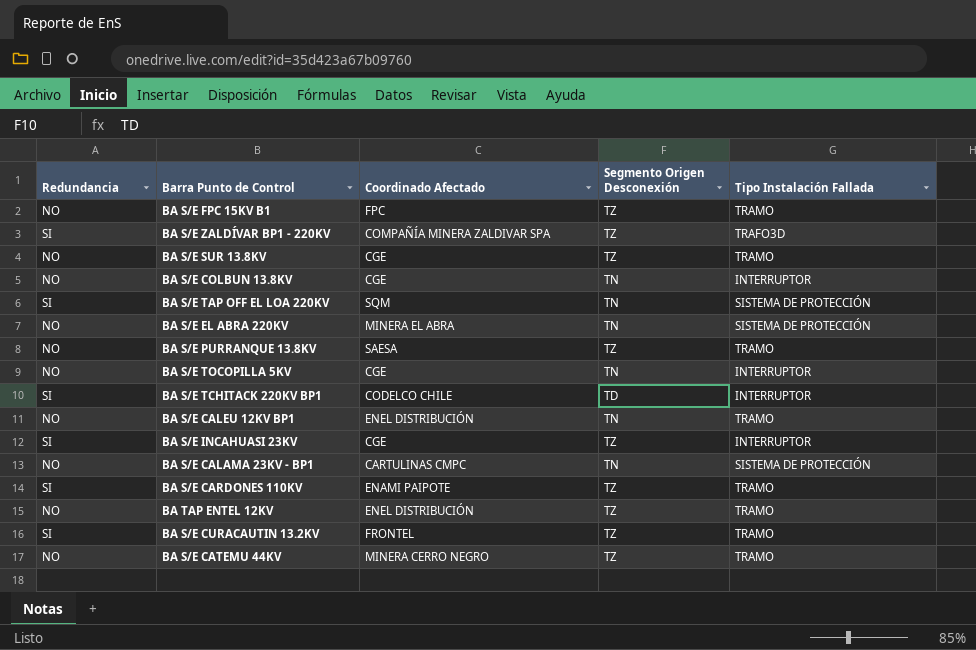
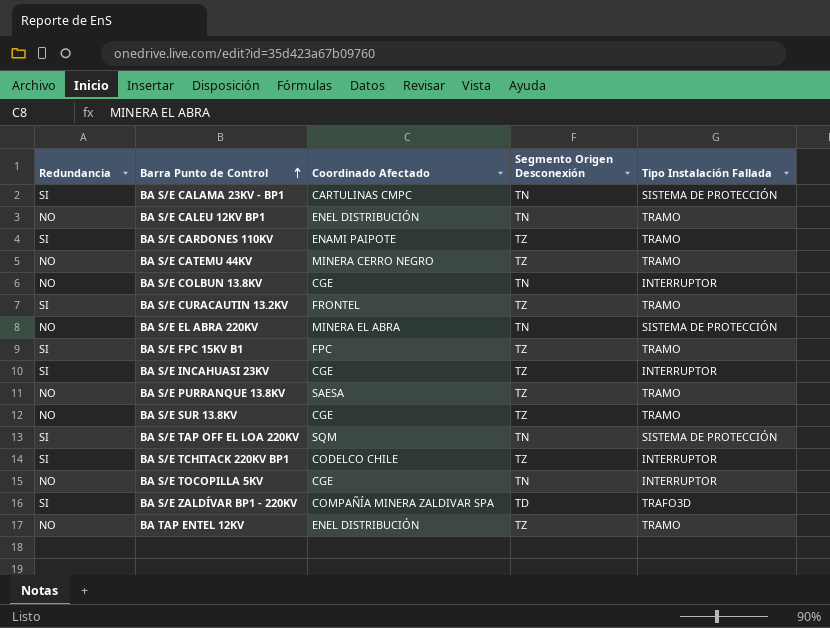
row order: none -> Barra Punto de Control ascending
BA S/E CALAMA 23KV - BP1 | Redundancia: NO -> SI
BA S/E FPC 15KV B1 | Redundancia: NO -> SI
BA S/E TCHITACK 220KV BP1 | Segmento Origen Desconexión: TD -> TZ
BA S/E ZALDÍVAR BP1 - 220KV | Segmento Origen Desconexión: TZ -> TD

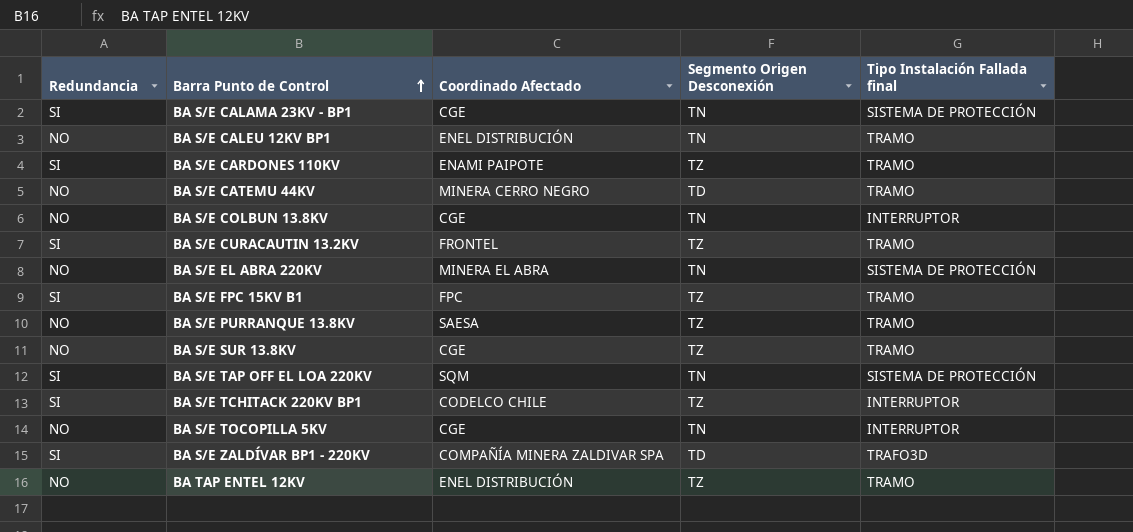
column name: Tipo Instalación Fallada -> Tipo Instalación Fallada final
row BA S/E INCAHUASI 23KV: SI | CGE | TZ | INTERRUPTOR -> none
BA S/E CALAMA 23KV - BP1 | Coordinado Afectado: CARTULINAS CMPC -> CGE
BA S/E CATEMU 44KV | Segmento Origen Desconexión: TZ -> TD

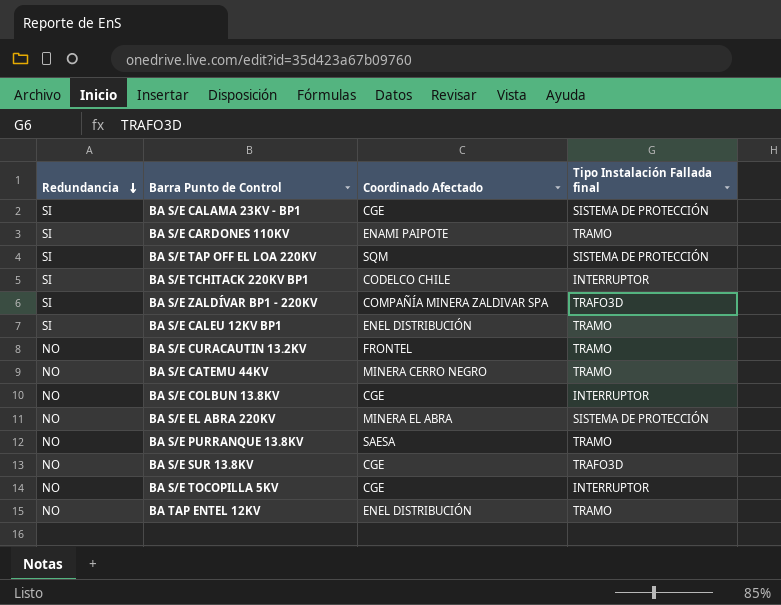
row order: Barra Punto de Control ascending -> Redundancia descending
column Segmento Origen Desconexión | position: 4 -> none
row BA S/E FPC 15KV B1: SI | FPC | TZ | TRAMO -> none
BA S/E CALEU 12KV BP1 | Redundancia: NO -> SI
BA S/E CURACAUTIN 13.2KV | Redundancia: SI -> NO
BA S/E SUR 13.8KV | Tipo Instalación Fallada final: TRAMO -> TRAFO3D

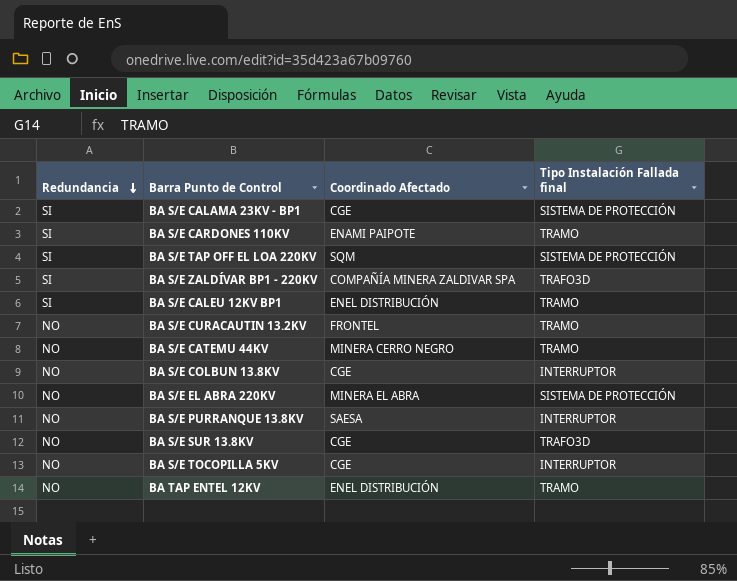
row BA S/E TCHITACK 220KV BP1: SI | CODELCO CHILE | INTERRUPTOR -> none
BA S/E PURRANQUE 13.8KV | Tipo Instalación Fallada final: TRAMO -> INTERRUPTOR

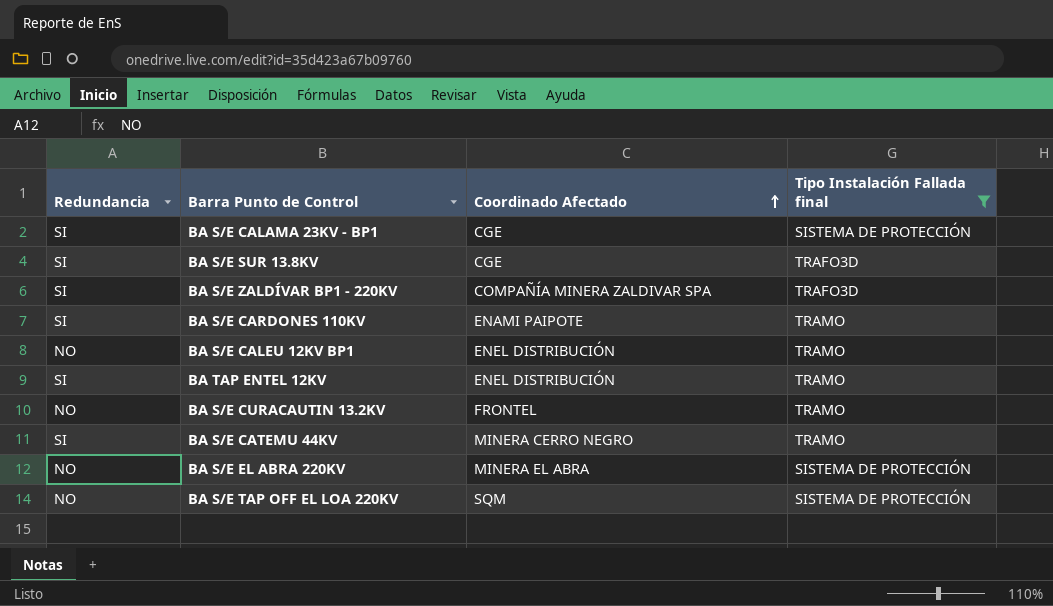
filter: none -> Tipo Instalación Fallada final != INTERRUPTOR
row order: Redundancia descending -> Coordinado Afectado ascending
BA S/E SUR 13.8KV | Redundancia: NO -> SI
BA S/E CALEU 12KV BP1 | Redundancia: SI -> NO
BA TAP ENTEL 12KV | Redundancia: NO -> SI
BA S/E CATEMU 44KV | Redundancia: NO -> SI
BA S/E TAP OFF EL LOA 220KV | Redundancia: SI -> NO

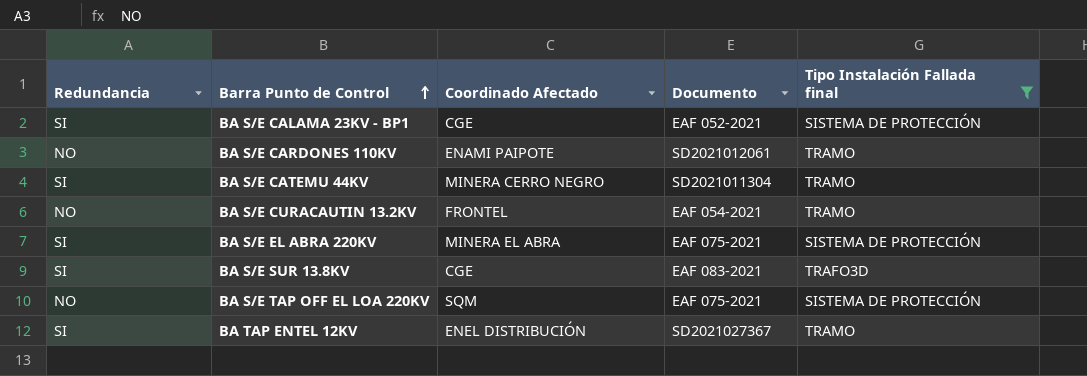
row order: Coordinado Afectado ascending -> Barra Punto de Control ascending
column Documento | position: none -> 4
row BA S/E ZALDÍVAR BP1 - 220KV: SI | COMPAÑÍA MINERA ZALDIVAR SPA | TRAFO3D -> none
row BA S/E CALEU 12KV BP1: NO | ENEL DISTRIBUCIÓN | TRAMO -> none
BA S/E CARDONES 110KV | Redundancia: SI -> NO
BA S/E EL ABRA 220KV | Redundancia: NO -> SI

